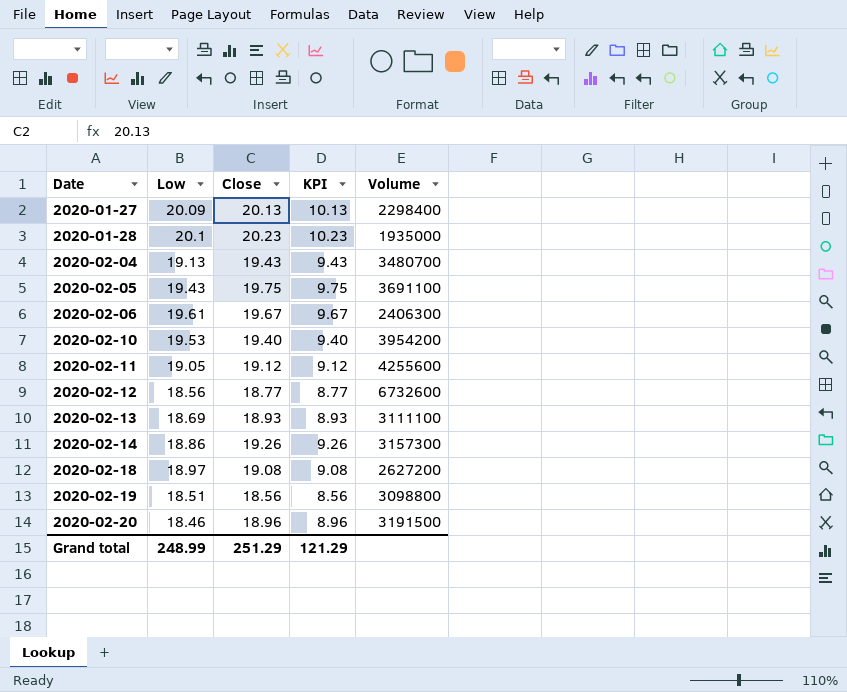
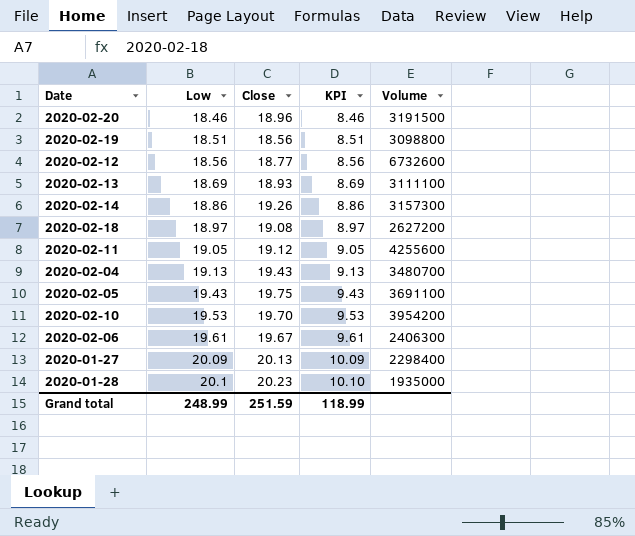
row order: Date ascending -> Low ascending
column KPI | formula: [Close] - 10 -> [Low] - 10
2020-02-10 | Close: 19.40 -> 19.70
Grand total | Close: 251.29 -> 251.59
Grand total | KPI: 121.29 -> 118.99

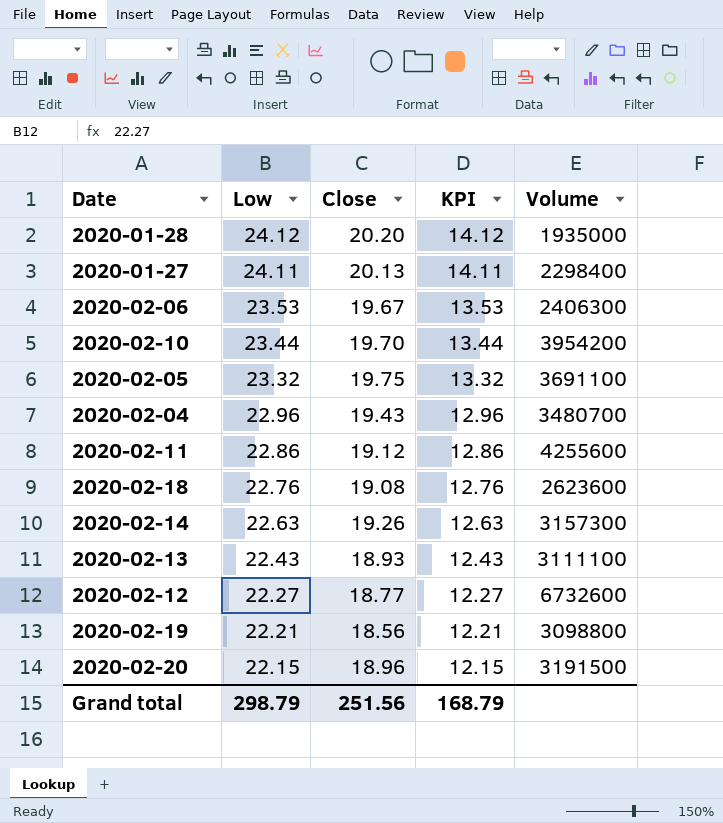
row order: Low ascending -> Low descending
2020-01-28 | Low: 20.1 -> 24.12
2020-01-28 | Close: 20.23 -> 20.20
2020-01-28 | KPI: 10.10 -> 14.12
2020-01-27 | Low: 20.09 -> 24.11
2020-01-27 | KPI: 10.09 -> 14.11
2020-02-06 | Low: 19.61 -> 23.53
2020-02-06 | KPI: 9.61 -> 13.53
2020-02-10 | Low: 19.53 -> 23.44
2020-02-10 | KPI: 9.53 -> 13.44
2020-02-05 | Low: 19.43 -> 23.32
2020-02-05 | KPI: 9.43 -> 13.32
2020-02-04 | Low: 19.13 -> 22.96
2020-02-04 | KPI: 9.13 -> 12.96
2020-02-11 | Low: 19.05 -> 22.86
2020-02-11 | KPI: 9.05 -> 12.86
2020-02-18 | Low: 18.97 -> 22.76
2020-02-18 | KPI: 8.97 -> 12.76
2020-02-18 | Volume: 2627200 -> 2623600
2020-02-14 | Low: 18.86 -> 22.63
2020-02-14 | KPI: 8.86 -> 12.63
2020-02-13 | Low: 18.69 -> 22.43
2020-02-13 | KPI: 8.69 -> 12.43
2020-02-12 | Low: 18.56 -> 22.27
2020-02-12 | KPI: 8.56 -> 12.27
2020-02-19 | Low: 18.51 -> 22.21
2020-02-19 | KPI: 8.51 -> 12.21
2020-02-20 | Low: 18.46 -> 22.15
2020-02-20 | KPI: 8.46 -> 12.15
Grand total | Low: 248.99 -> 298.79
Grand total | Close: 251.59 -> 251.56
Grand total | KPI: 118.99 -> 168.79

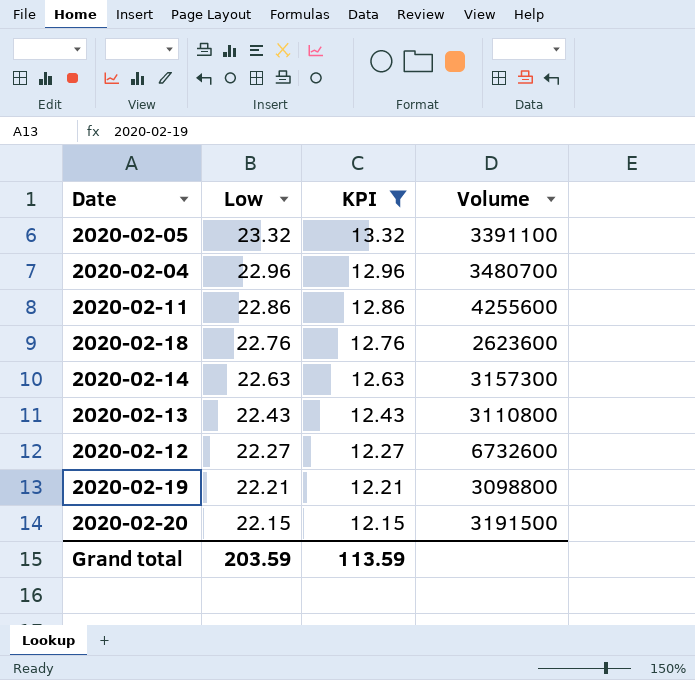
filter: none -> KPI <= 13.32
column Close | position: 3 -> none
2020-02-05 | Volume: 3691100 -> 3391100
2020-02-13 | Volume: 3111100 -> 3110800
Grand total | Low: 298.79 -> 203.59
Grand total | KPI: 168.79 -> 113.59

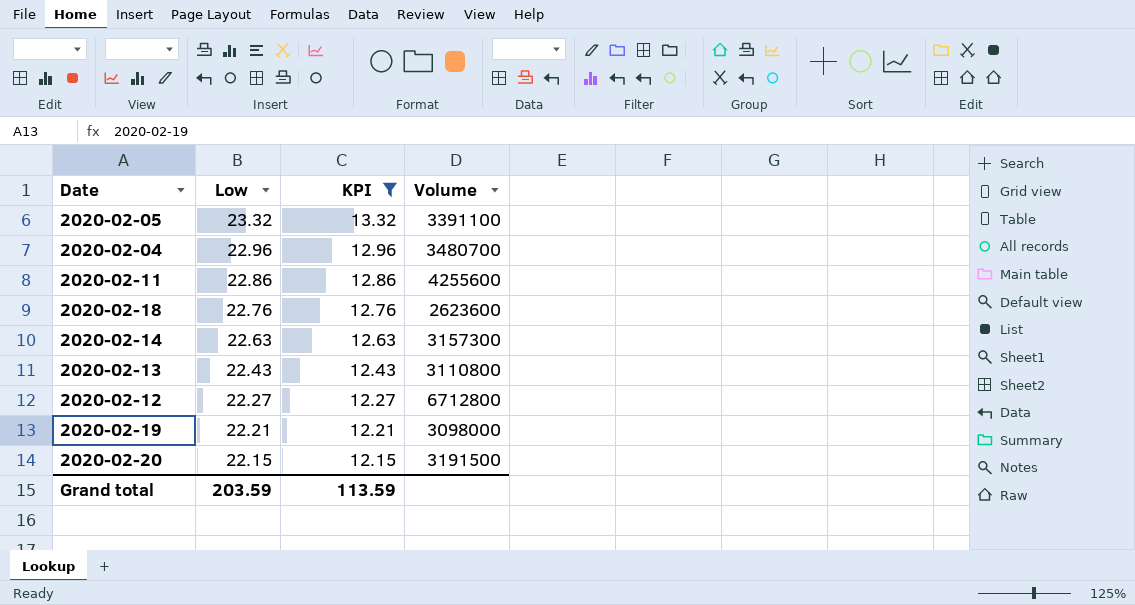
2020-02-12 | Volume: 6732600 -> 6712800
2020-02-19 | Volume: 3098800 -> 3098000

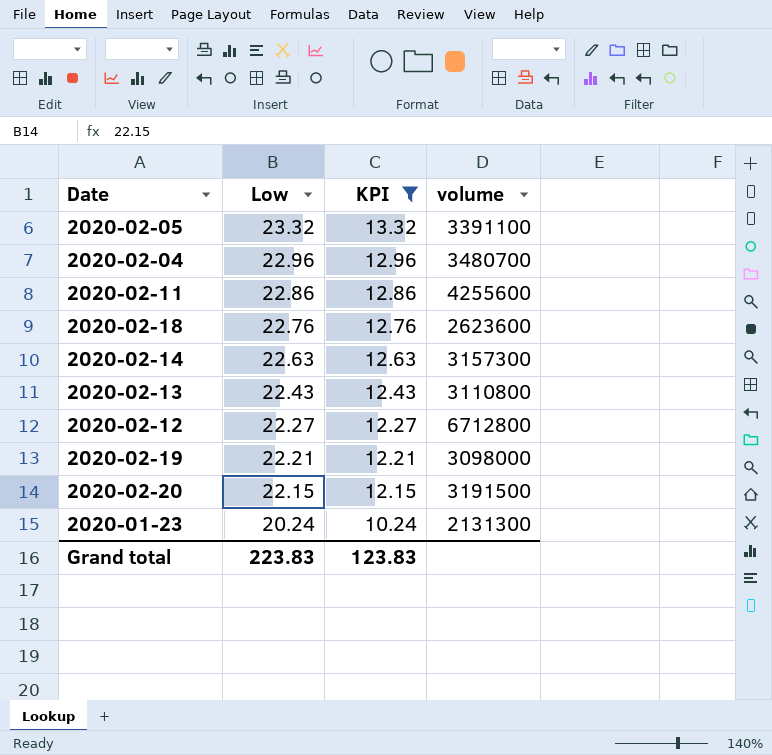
column name: Volume -> volume
row 2020-01-23: none -> 20.24 | 10.24 | 2131300
Grand total | Low: 203.59 -> 223.83
Grand total | KPI: 113.59 -> 123.83

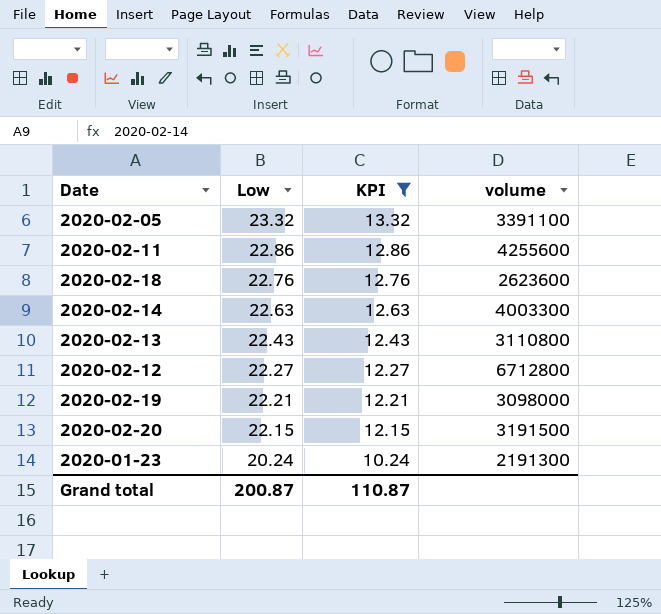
row 2020-02-04: 22.96 | 12.96 | 3480700 -> none
2020-02-14 | volume: 3157300 -> 4003300
2020-01-23 | volume: 2131300 -> 2191300
Grand total | Low: 223.83 -> 200.87
Grand total | KPI: 123.83 -> 110.87

